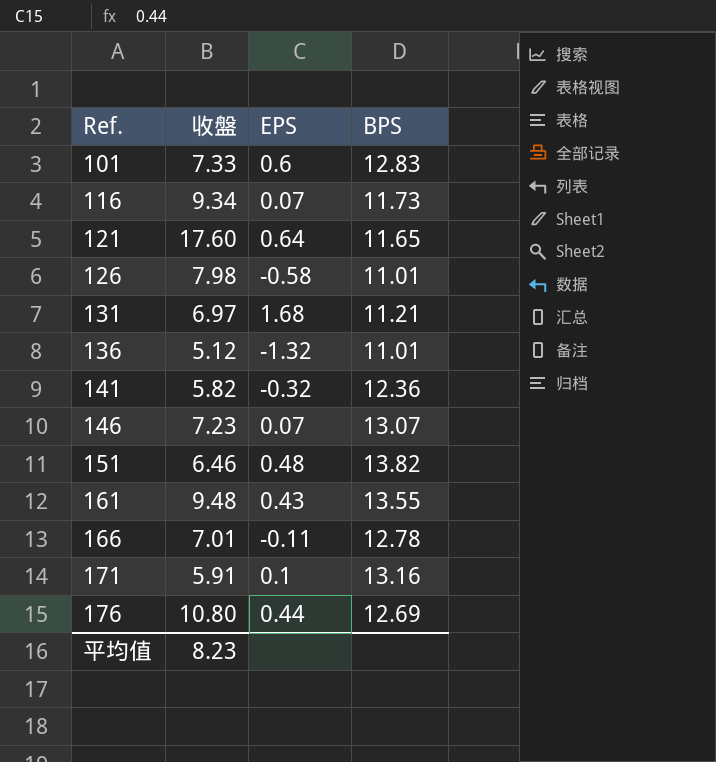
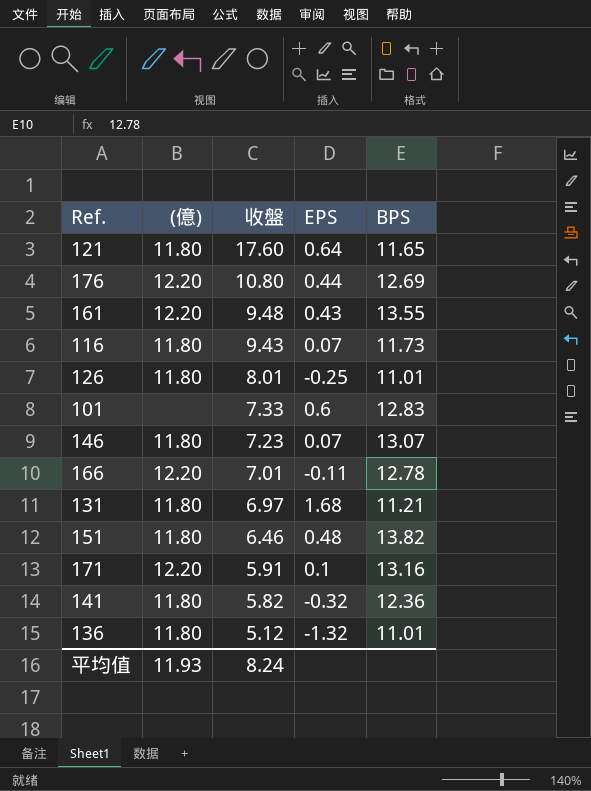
row order: Ref. ascending -> 收盤 descending
column (億) | position: none -> 2
116 | 收盤: 9.34 -> 9.43
126 | 收盤: 7.98 -> 8.01
126 | EPS: -0.58 -> -0.25
平均值 | 收盤: 8.23 -> 8.24

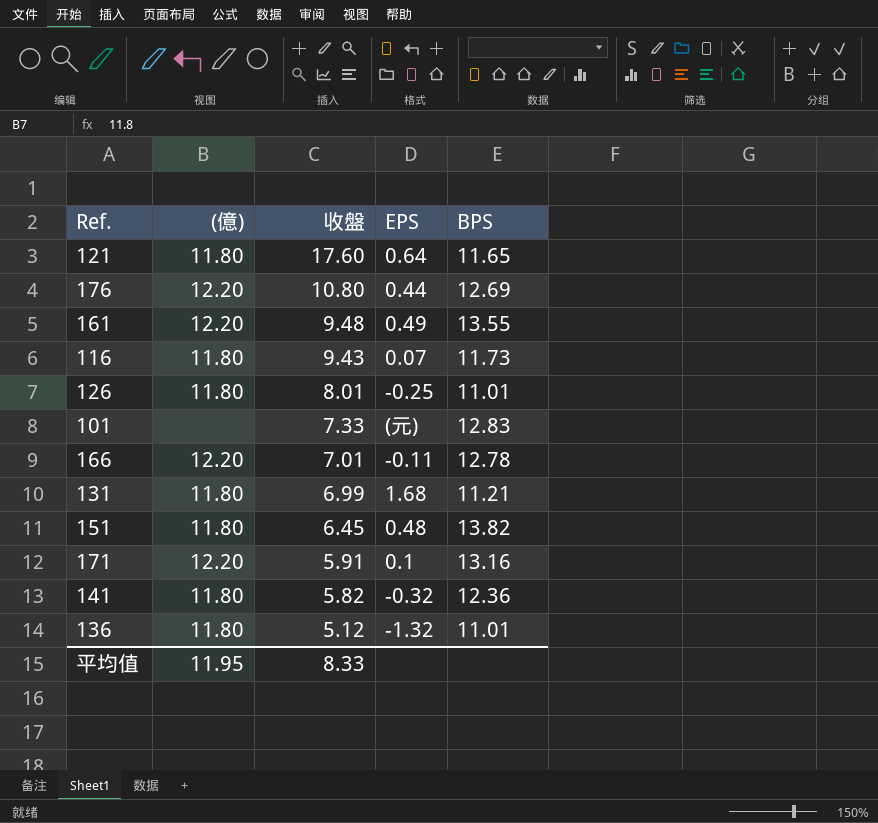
row 146: 11.80 | 7.23 | 0.07 | 13.07 -> none
161 | EPS: 0.43 -> 0.49
101 | EPS: 0.6 -> (元)
131 | 收盤: 6.97 -> 6.99
151 | 收盤: 6.46 -> 6.45
平均值 | (億): 11.93 -> 11.95
平均值 | 收盤: 8.24 -> 8.33

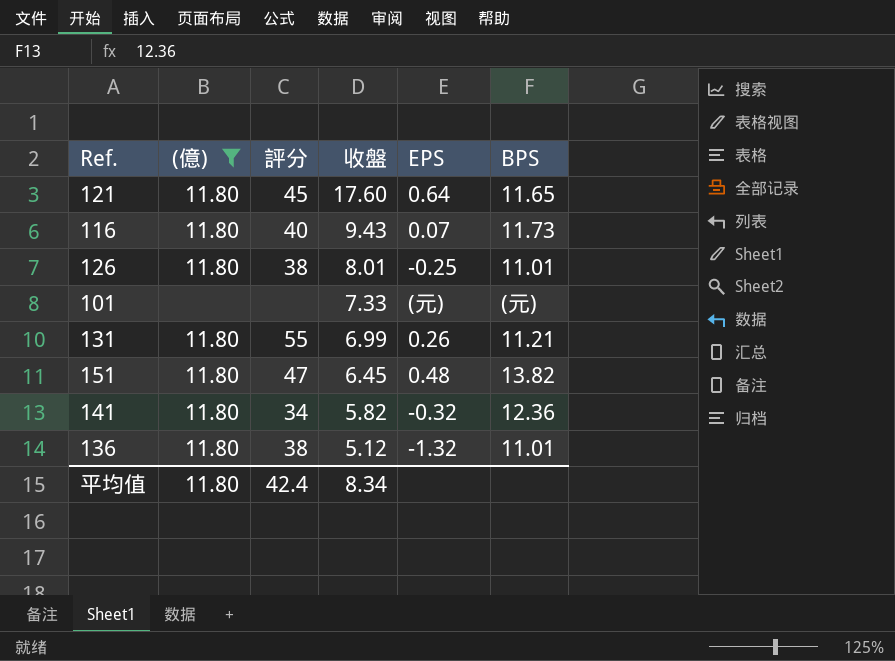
filter: none -> (億) != 12.20
column 評分 | position: none -> 3
101 | BPS: 12.83 -> (元)
131 | EPS: 1.68 -> 0.26
平均值 | (億): 11.95 -> 11.80
平均值 | 收盤: 8.33 -> 8.34

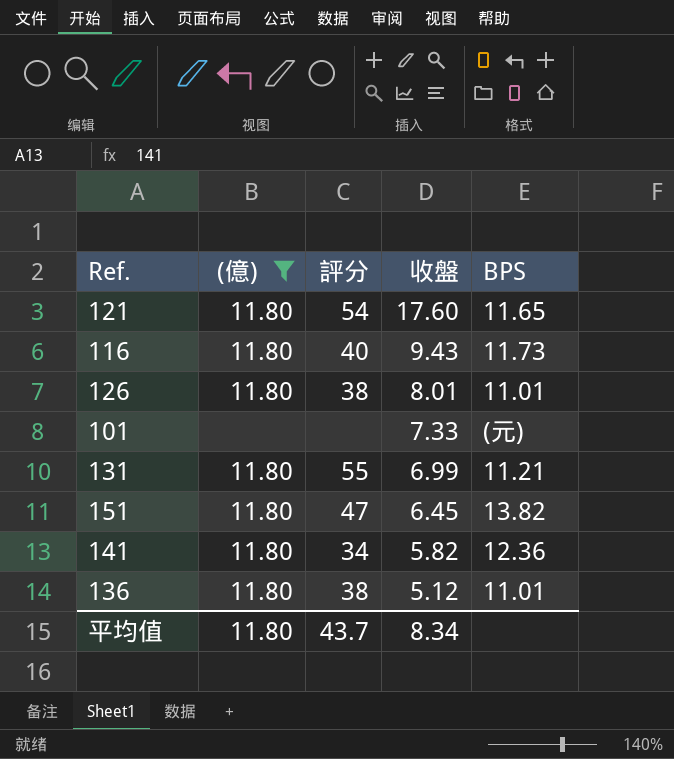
column EPS | position: 5 -> none
121 | 評分: 45 -> 54
平均值 | 評分: 42.4 -> 43.7

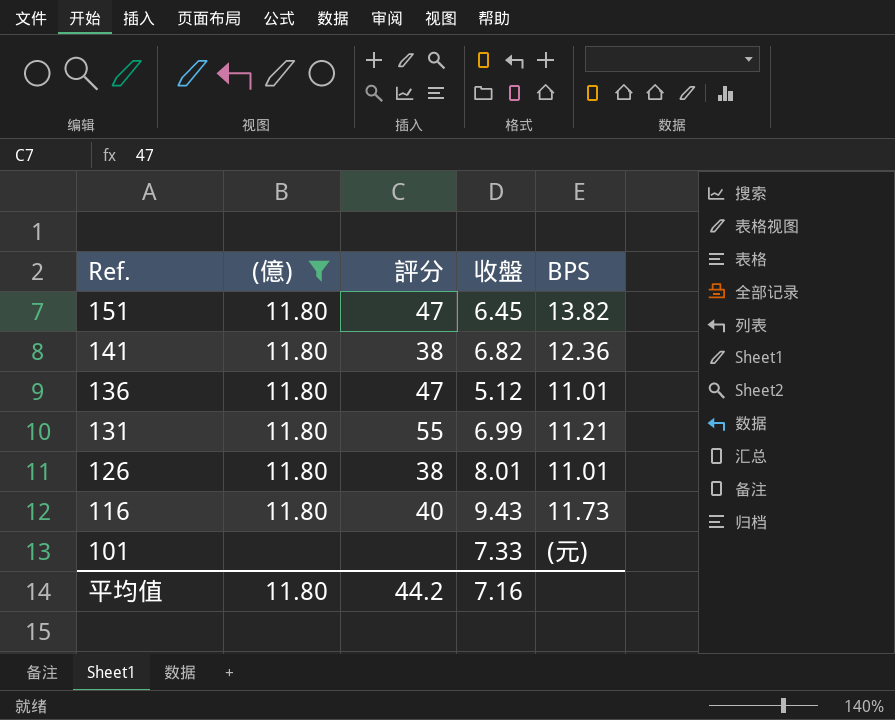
row order: 收盤 descending -> Ref. descending
row 121: 11.80 | 54 | 17.60 | 11.65 -> none
141 | 評分: 34 -> 38
141 | 收盤: 5.82 -> 6.82
136 | 評分: 38 -> 47
平均值 | 評分: 43.7 -> 44.2
平均值 | 收盤: 8.34 -> 7.16

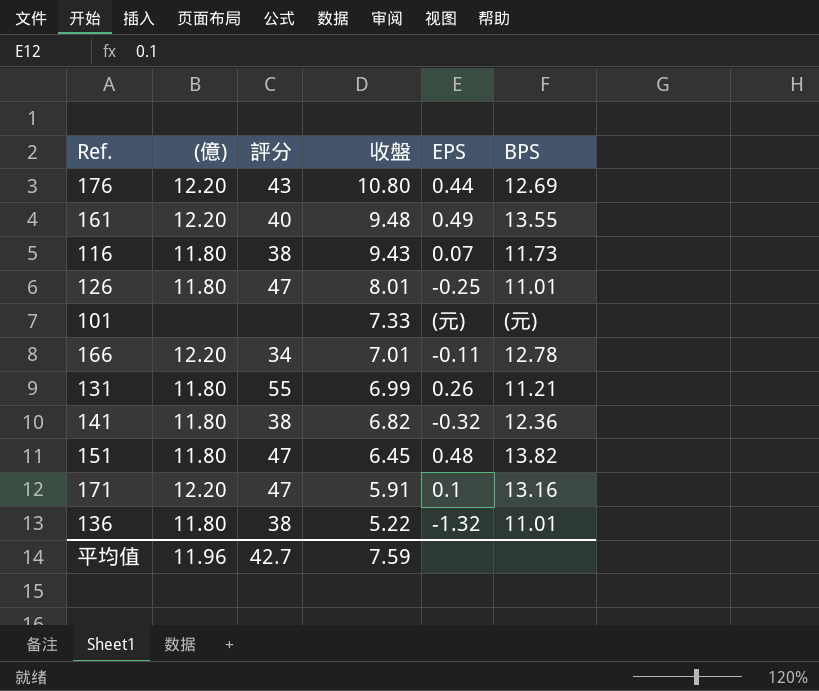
filter: (億) != 12.20 -> none
row order: Ref. descending -> 收盤 descending
column EPS | position: none -> 5
116 | 評分: 40 -> 38
126 | 評分: 38 -> 47
136 | 評分: 47 -> 38
136 | 收盤: 5.12 -> 5.22
平均值 | (億): 11.80 -> 11.96
平均值 | 評分: 44.2 -> 42.7
平均值 | 收盤: 7.16 -> 7.59

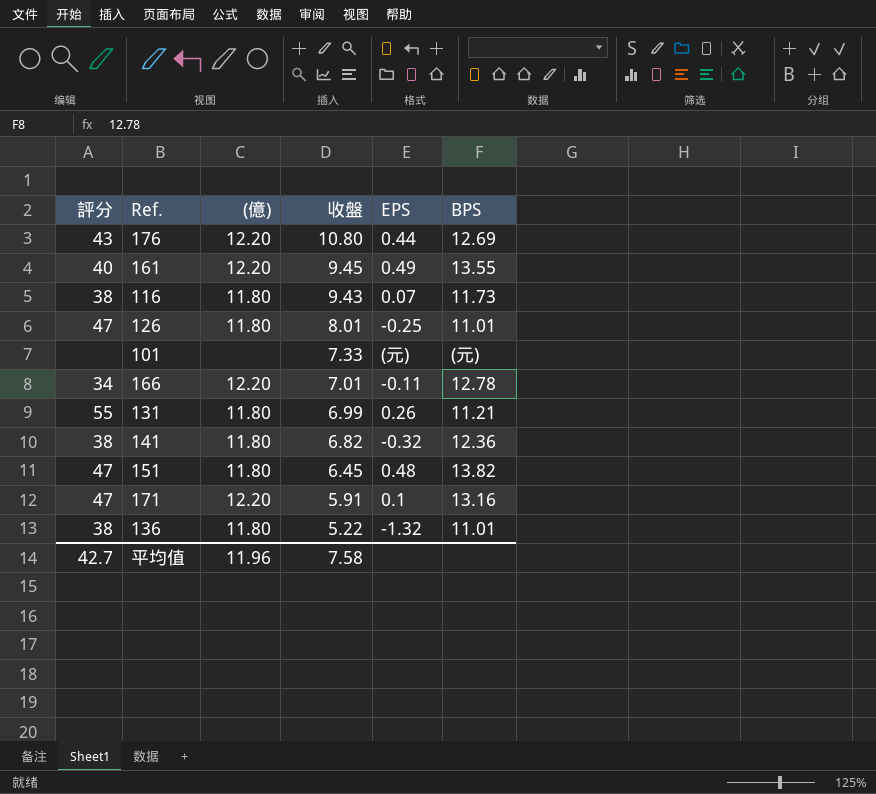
column 評分 | position: 3 -> 1
161 | 收盤: 9.48 -> 9.45
平均值 | 收盤: 7.59 -> 7.58

